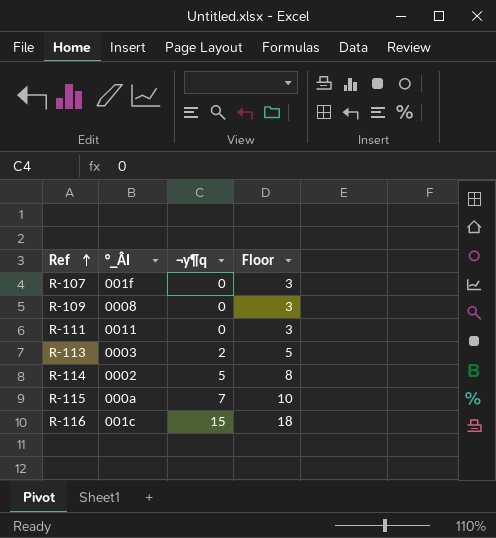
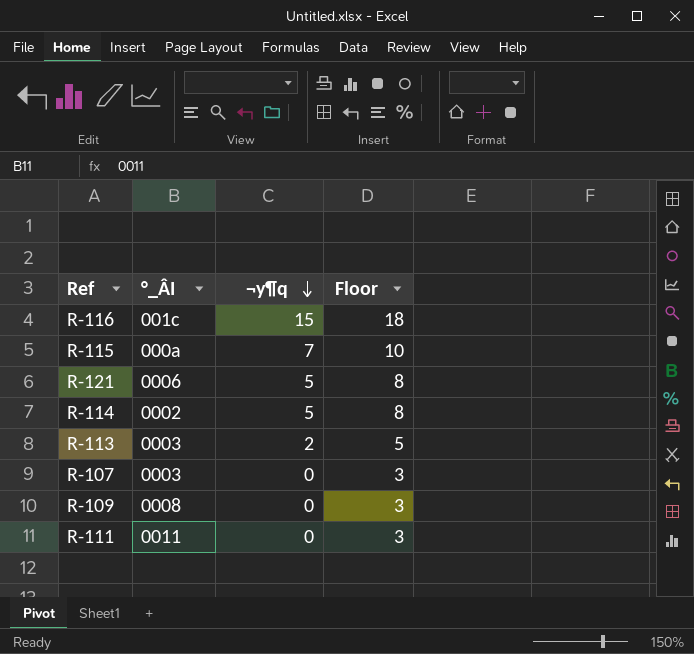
row order: Ref ascending -> ¬y¶q descending
row R-121: none -> 0006 | 5 | 8
R-107 | °_ÂI: 001f -> 0003

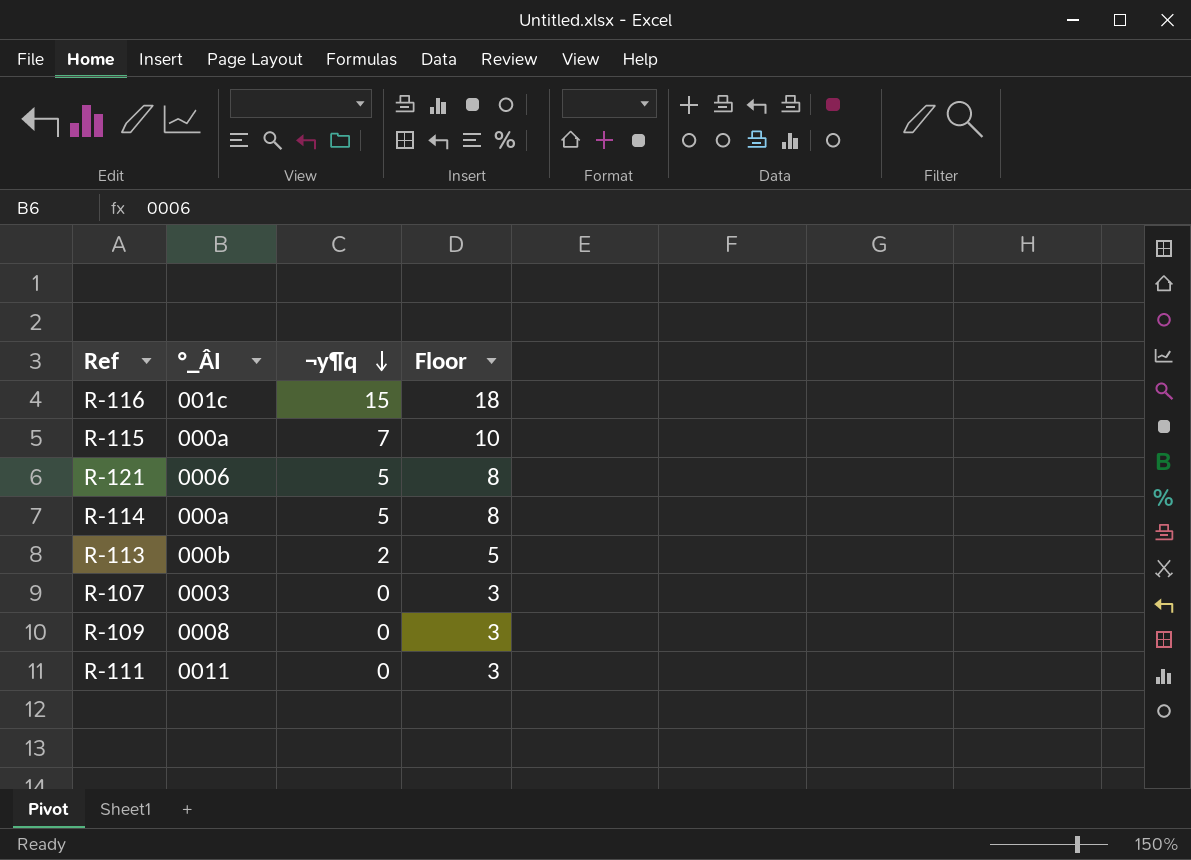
R-114 | °_ÂI: 0002 -> 000a
R-113 | °_ÂI: 0003 -> 000b

